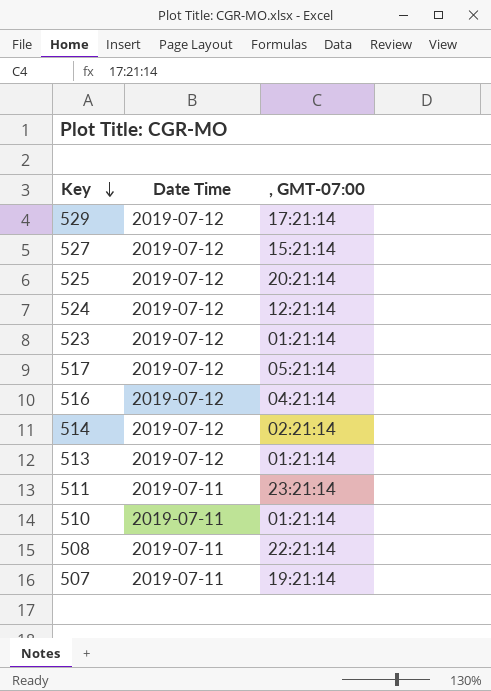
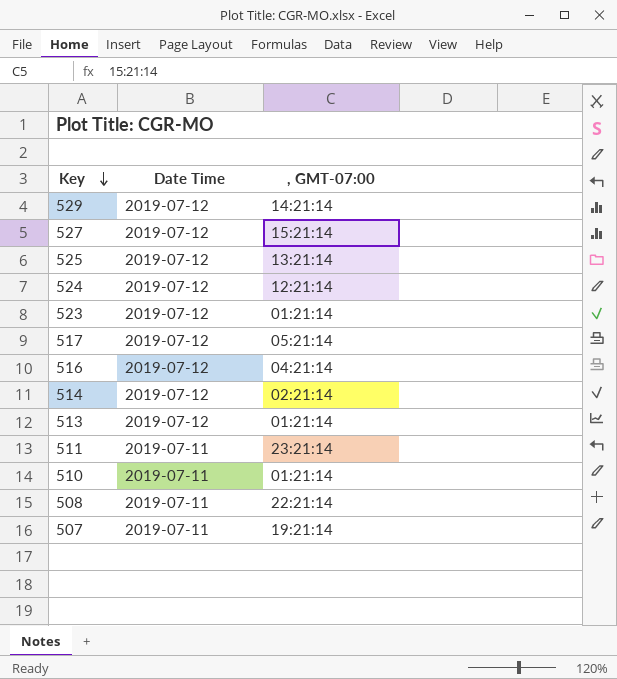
529 | , GMT-07:00: 17:21:14 -> 14:21:14
525 | , GMT-07:00: 20:21:14 -> 13:21:14

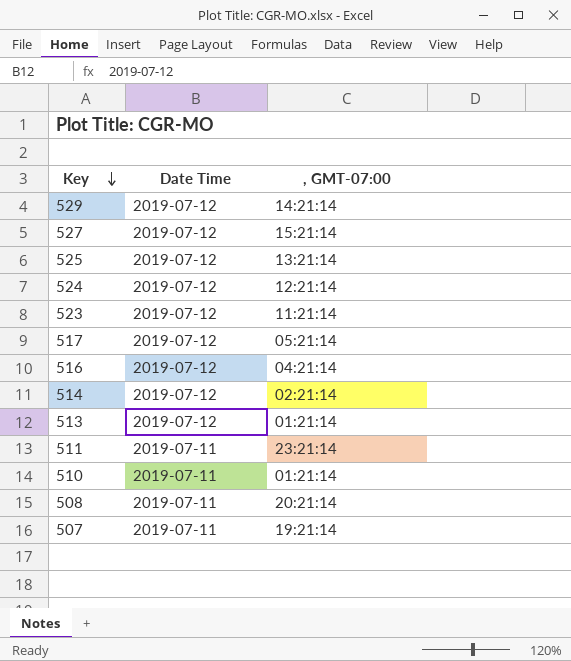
523 | , GMT-07:00: 01:21:14 -> 11:21:14
508 | , GMT-07:00: 22:21:14 -> 20:21:14

